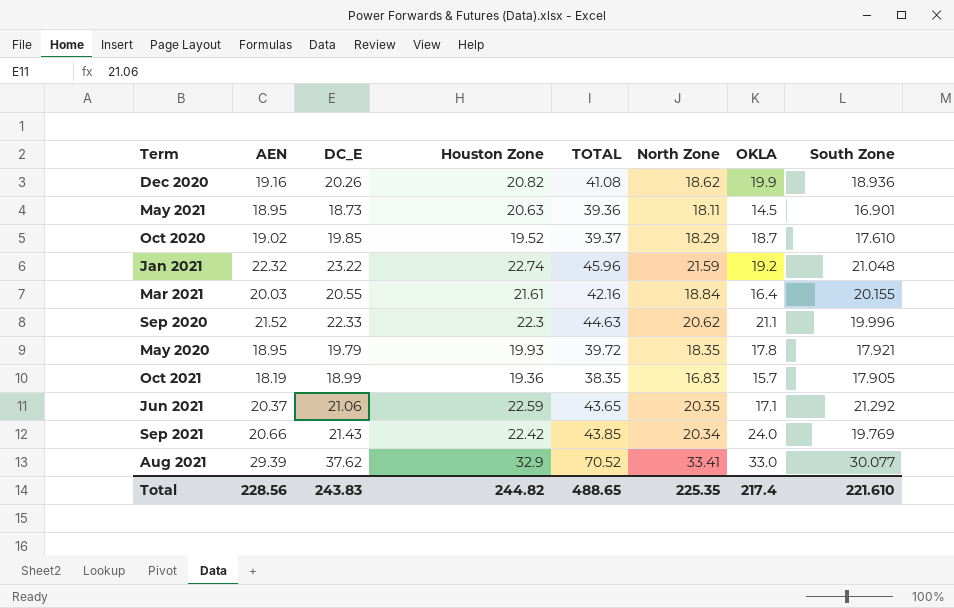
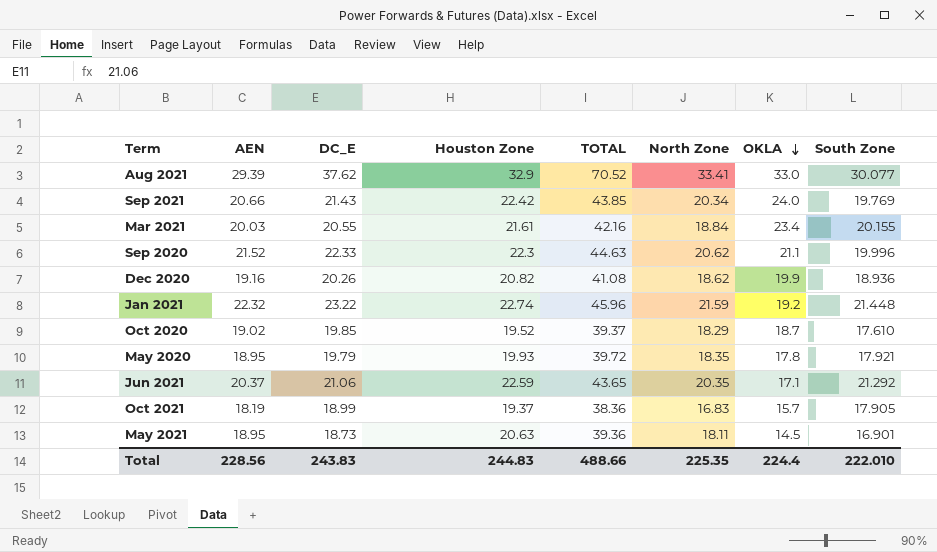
row order: none -> OKLA descending
Mar 2021 | OKLA: 16.4 -> 23.4
Jan 2021 | South Zone: 21.048 -> 21.448
Oct 2021 | Houston Zone: 19.36 -> 19.37
Oct 2021 | TOTAL: 38.35 -> 38.36
Total | Houston Zone: 244.82 -> 244.83
Total | TOTAL: 488.65 -> 488.66
Total | OKLA: 217.4 -> 224.4
Total | South Zone: 221.610 -> 222.010

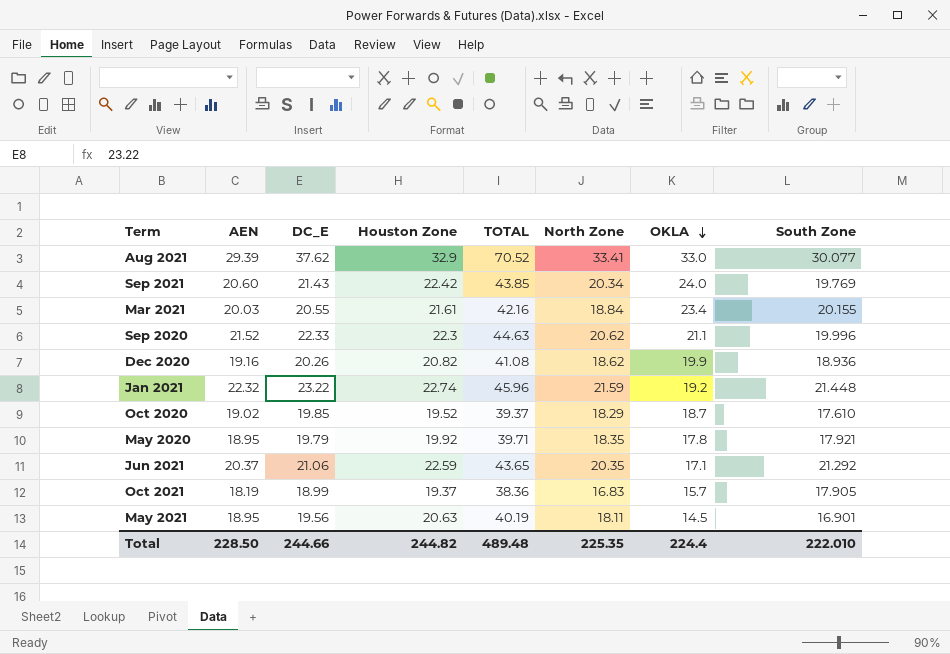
Sep 2021 | AEN: 20.66 -> 20.60
May 2020 | Houston Zone: 19.93 -> 19.92
May 2020 | TOTAL: 39.72 -> 39.71
May 2021 | DC_E: 18.73 -> 19.56
May 2021 | TOTAL: 39.36 -> 40.19
Total | AEN: 228.56 -> 228.50
Total | DC_E: 243.83 -> 244.66
Total | Houston Zone: 244.83 -> 244.82
Total | TOTAL: 488.66 -> 489.48

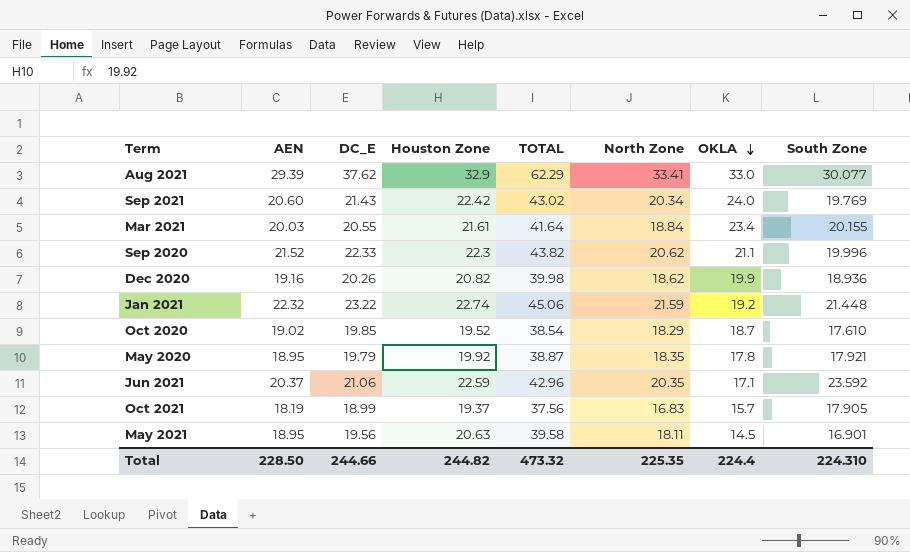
column TOTAL | formula: [DC_E] + [Houston Zone] -> [AEN] + [Houston Zone]
Jun 2021 | South Zone: 21.292 -> 23.592
Total | TOTAL: 489.48 -> 473.32
Total | South Zone: 222.010 -> 224.310

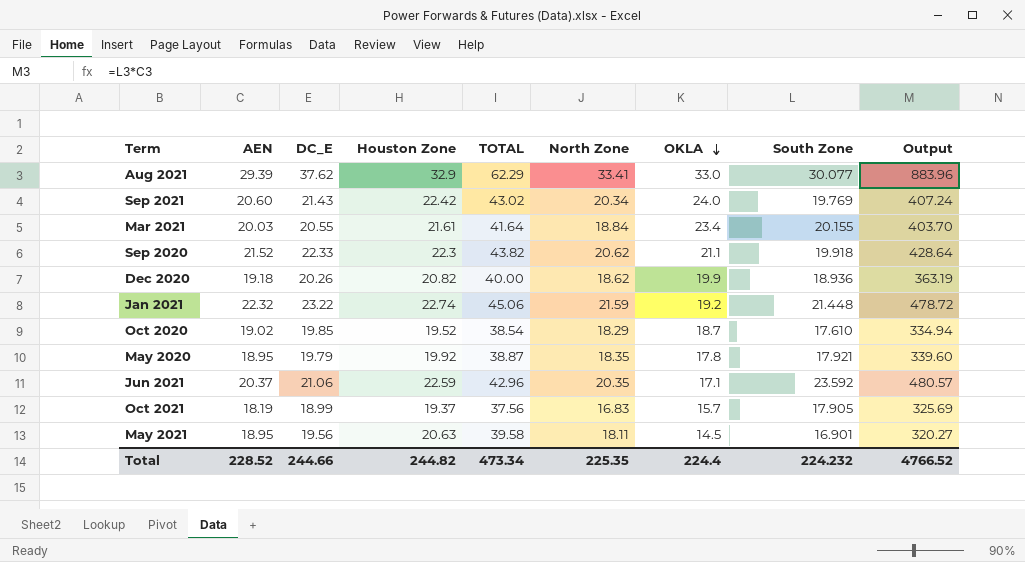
column Output | formula: none -> [AEN] * [South Zone]
Sep 2020 | South Zone: 19.996 -> 19.918
Dec 2020 | AEN: 19.16 -> 19.18
Dec 2020 | TOTAL: 39.98 -> 40.00
Total | AEN: 228.50 -> 228.52
Total | TOTAL: 473.32 -> 473.34
Total | South Zone: 224.310 -> 224.232

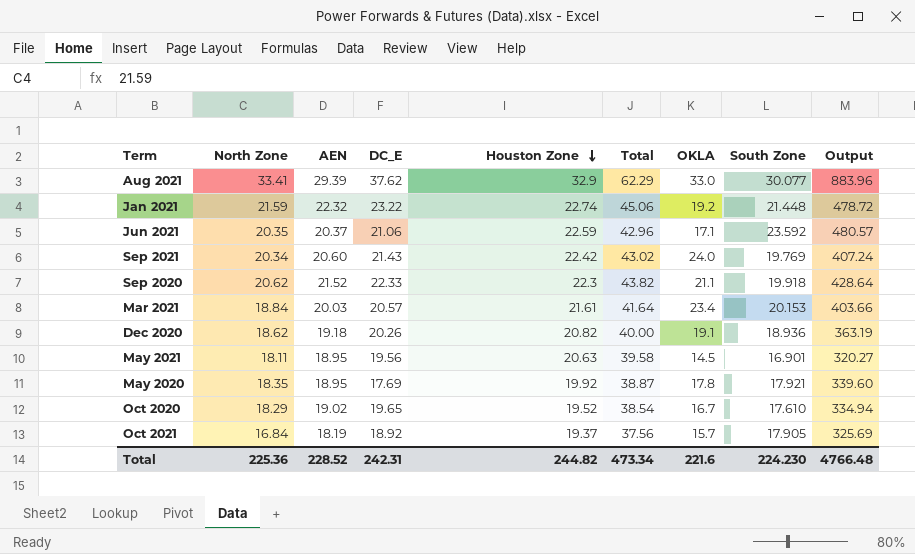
row order: OKLA descending -> Houston Zone descending
column North Zone | position: 6 -> 2
column name: TOTAL -> Total
Mar 2021 | DC_E: 20.55 -> 20.57
Mar 2021 | South Zone: 20.155 -> 20.153
Mar 2021 | Output: 403.70 -> 403.66
Dec 2020 | OKLA: 19.9 -> 19.1
May 2020 | DC_E: 19.79 -> 17.69
Oct 2020 | DC_E: 19.85 -> 19.65
Oct 2020 | OKLA: 18.7 -> 16.7
Oct 2021 | North Zone: 16.83 -> 16.84
Oct 2021 | DC_E: 18.99 -> 18.92
Total | North Zone: 225.35 -> 225.36
Total | DC_E: 244.66 -> 242.31
Total | OKLA: 224.4 -> 221.6
Total | South Zone: 224.232 -> 224.230
Total | Output: 4766.52 -> 4766.48

